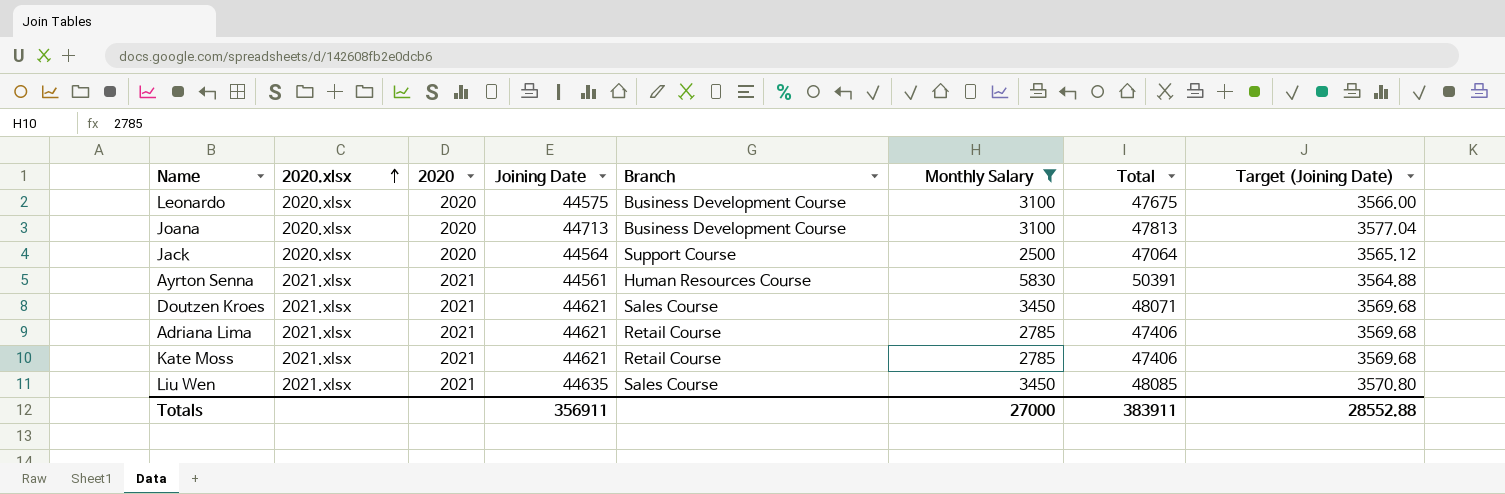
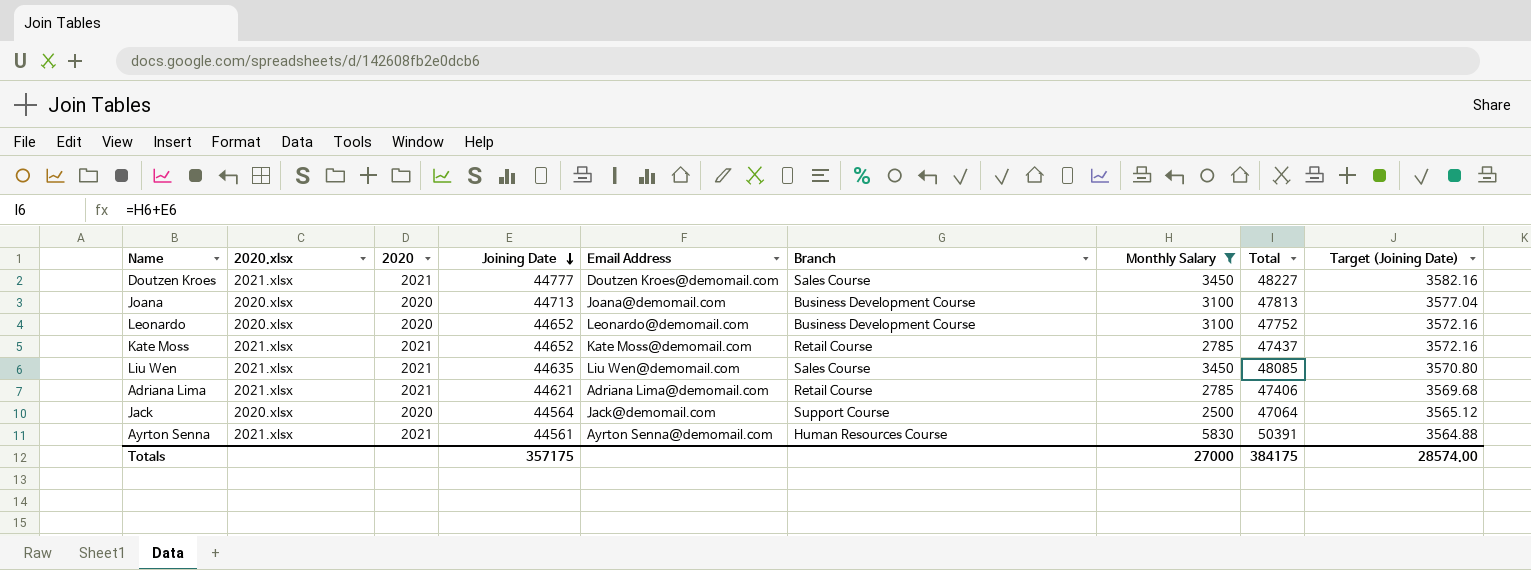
row order: 2020.xlsx ascending -> Joining Date descending
column Email Address | position: none -> 5
Doutzen Kroes | Joining Date: 44621 -> 44777
Doutzen Kroes | Total: 48071 -> 48227
Doutzen Kroes | Target (Joining Date): 3569.68 -> 3582.16
Leonardo | Joining Date: 44575 -> 44652
Leonardo | Total: 47675 -> 47752
Leonardo | Target (Joining Date): 3566.00 -> 3572.16
Kate Moss | Joining Date: 44621 -> 44652
Kate Moss | Total: 47406 -> 47437
Kate Moss | Target (Joining Date): 3569.68 -> 3572.16
Totals | Joining Date: 356911 -> 357175
Totals | Total: 383911 -> 384175
Totals | Target (Joining Date): 28552.88 -> 28574.00

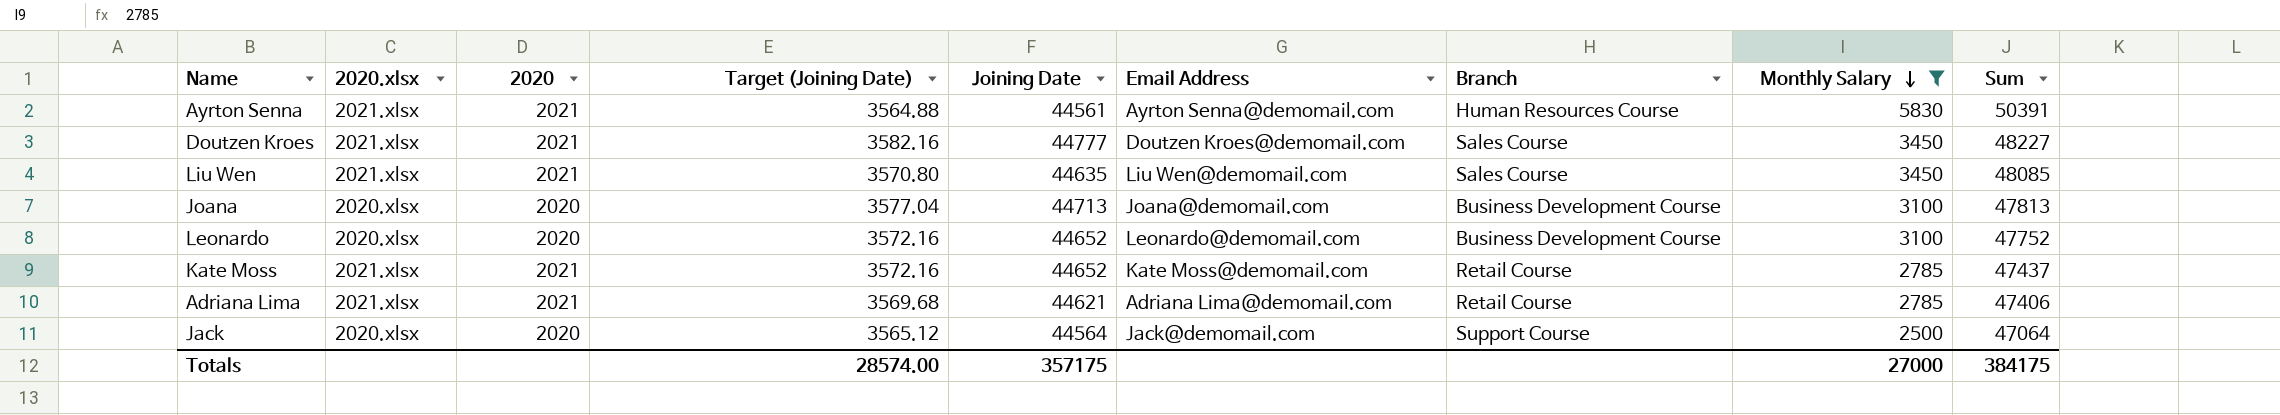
row order: Joining Date descending -> Monthly Salary descending
column Target (Joining Date) | position: 9 -> 4
column name: Total -> Sum

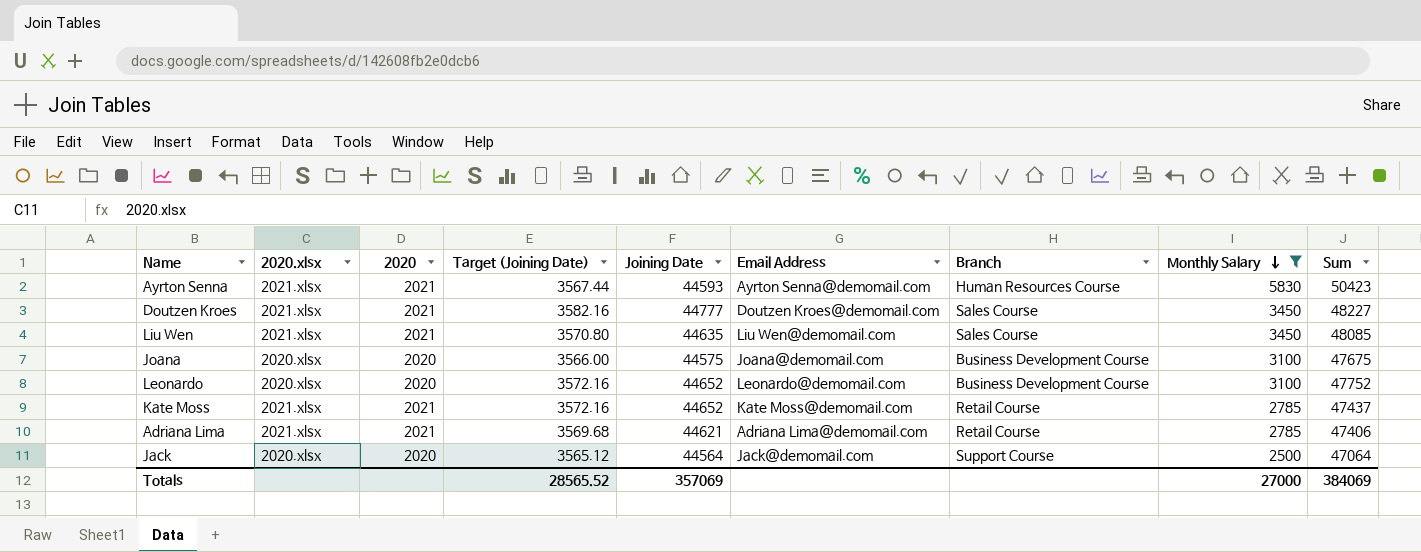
Ayrton Senna | Target (Joining Date): 3564.88 -> 3567.44
Ayrton Senna | Joining Date: 44561 -> 44593
Ayrton Senna | Sum: 50391 -> 50423
Joana | Target (Joining Date): 3577.04 -> 3566.00
Joana | Joining Date: 44713 -> 44575
Joana | Sum: 47813 -> 47675
Totals | Target (Joining Date): 28574.00 -> 28565.52
Totals | Joining Date: 357175 -> 357069
Totals | Sum: 384175 -> 384069

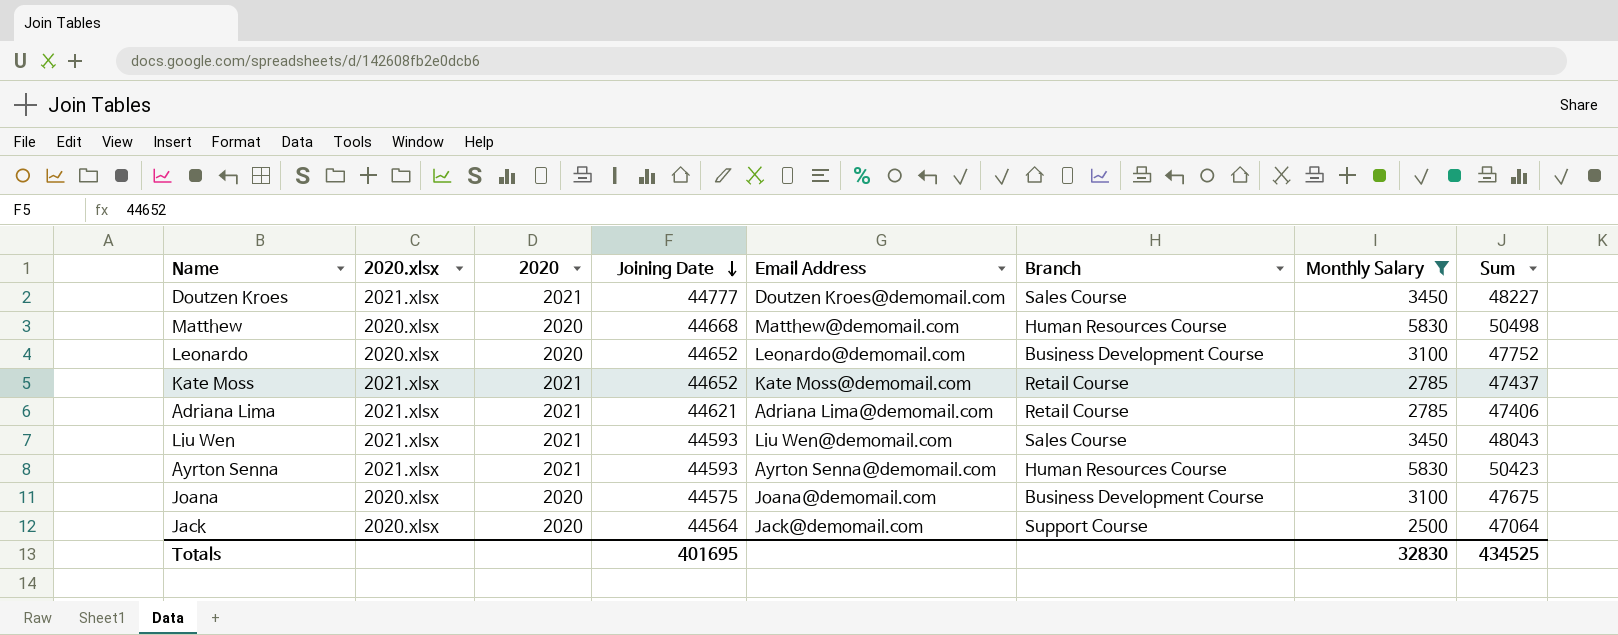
row order: Monthly Salary descending -> Joining Date descending
column Target (Joining Date) | formula: [Joining Date] * 0.08 -> none
row Matthew: none -> 2020.xlsx | 2020 | 44668 | Matthew@demomail.com | Human Resources Course | 5830 | 50498
Liu Wen | Joining Date: 44635 -> 44593
Liu Wen | Sum: 48085 -> 48043
Totals | Joining Date: 357069 -> 401695
Totals | Monthly Salary: 27000 -> 32830
Totals | Sum: 384069 -> 434525

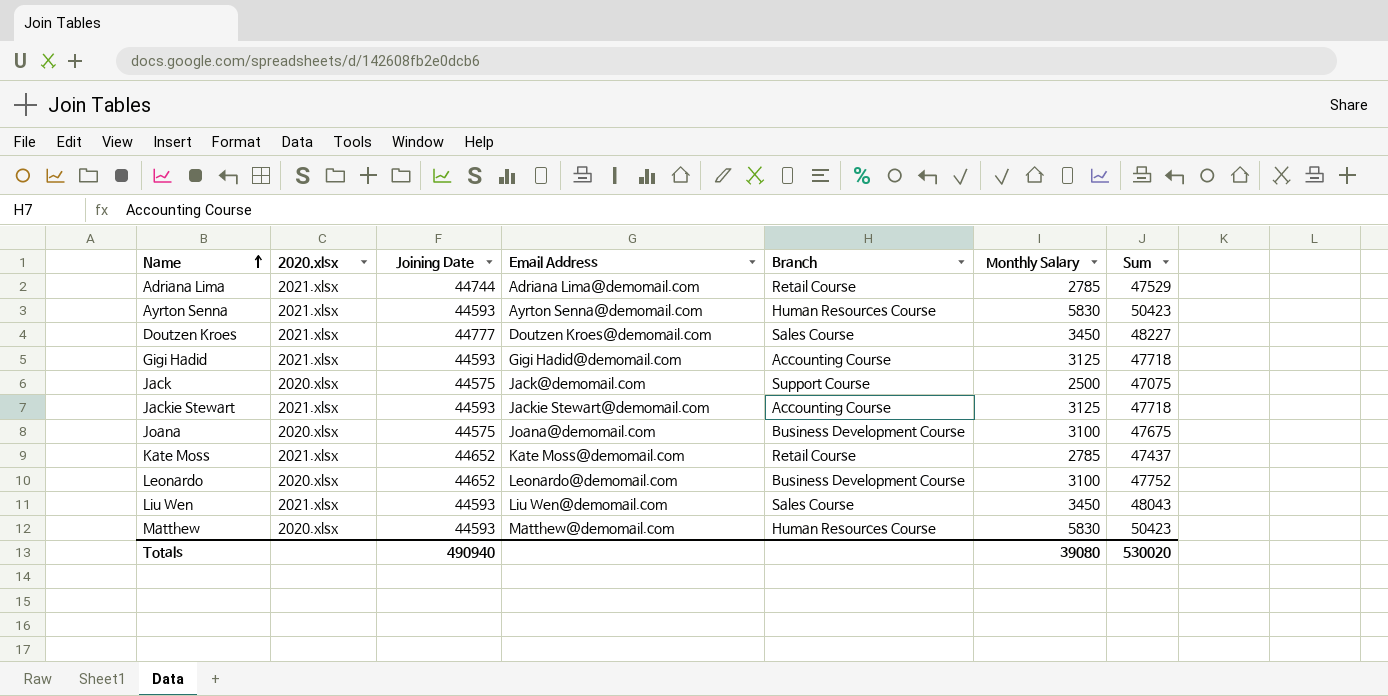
filter: Monthly Salary != 3125 -> none
row order: Joining Date descending -> Name ascending
column 2020 | position: 3 -> none
Adriana Lima | Joining Date: 44621 -> 44744
Adriana Lima | Sum: 47406 -> 47529
Jack | Joining Date: 44564 -> 44575
Jack | Sum: 47064 -> 47075
Matthew | Joining Date: 44668 -> 44593
Matthew | Sum: 50498 -> 50423
Totals | Joining Date: 401695 -> 490940
Totals | Monthly Salary: 32830 -> 39080
Totals | Sum: 434525 -> 530020

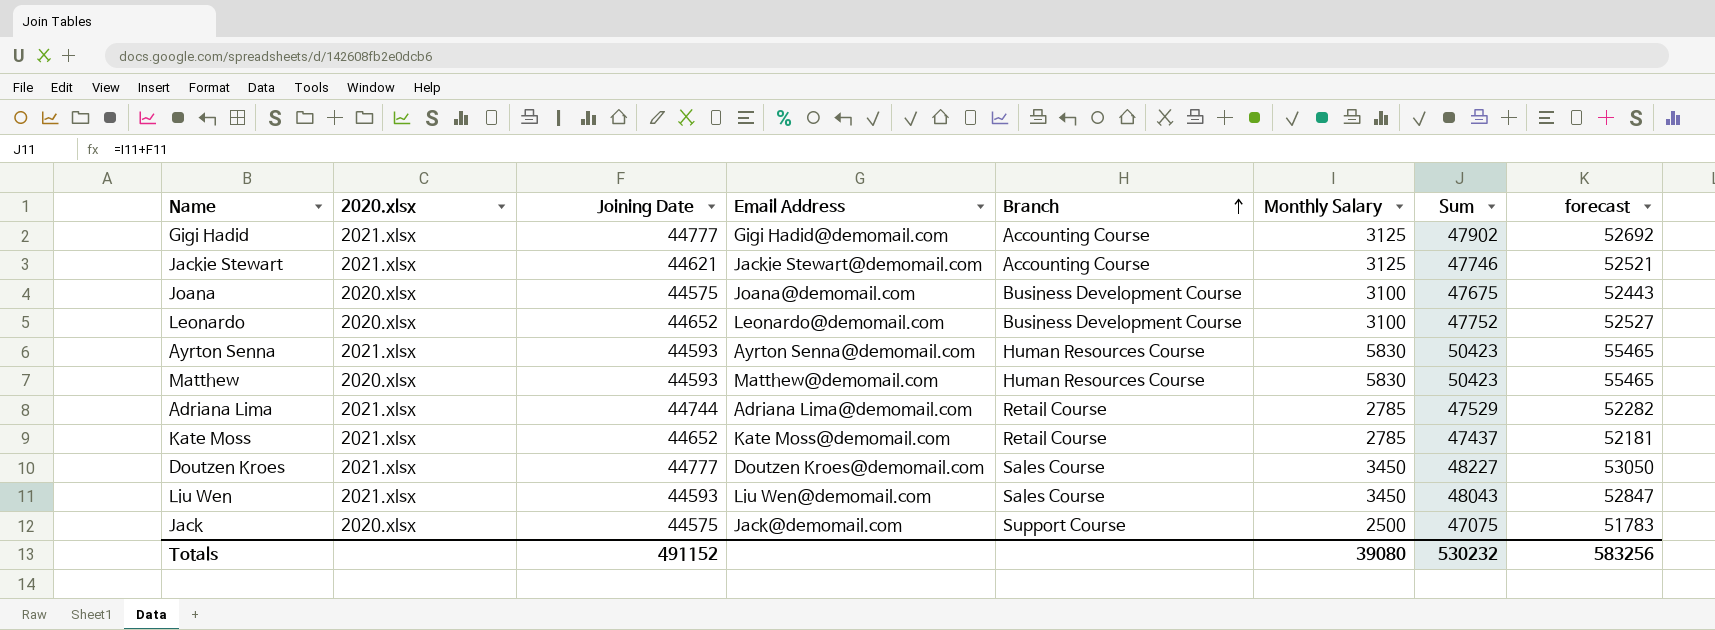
row order: Name ascending -> Branch ascending
column forecast | formula: none -> [Sum] * 1.1
Gigi Hadid | Joining Date: 44593 -> 44777
Gigi Hadid | Sum: 47718 -> 47902
Jackie Stewart | Joining Date: 44593 -> 44621
Jackie Stewart | Sum: 47718 -> 47746
Totals | Joining Date: 490940 -> 491152
Totals | Sum: 530020 -> 530232

